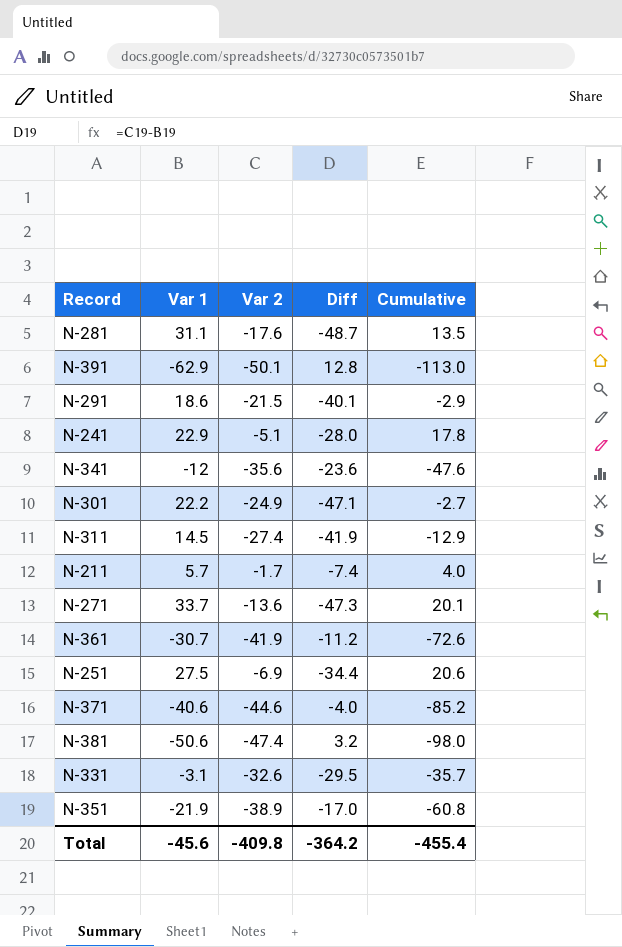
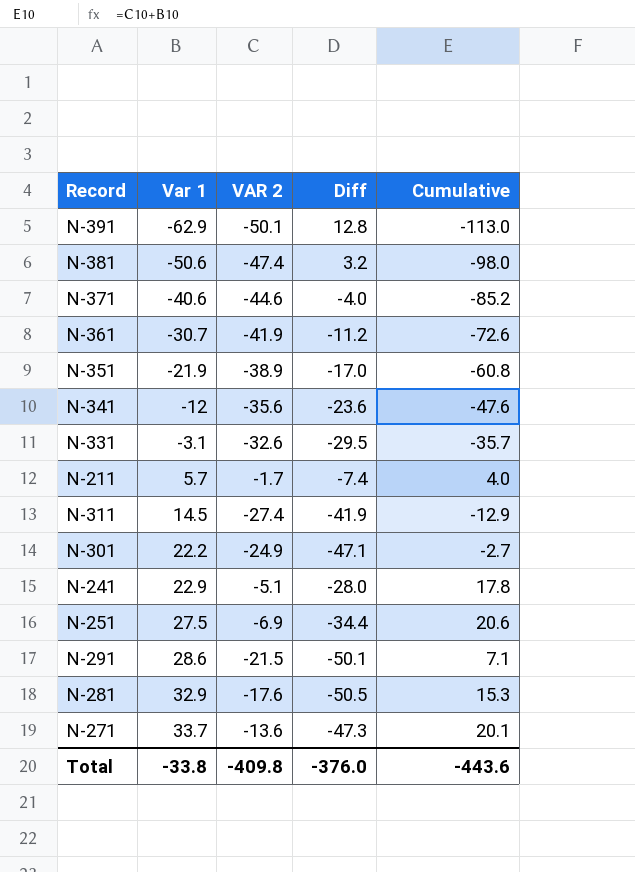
row order: none -> Var 1 ascending
column name: Var 2 -> VAR 2
N-291 | Var 1: 18.6 -> 28.6
N-291 | Diff: -40.1 -> -50.1
N-291 | Cumulative: -2.9 -> 7.1
N-281 | Var 1: 31.1 -> 32.9
N-281 | Diff: -48.7 -> -50.5
N-281 | Cumulative: 13.5 -> 15.3
Total | Var 1: -45.6 -> -33.8
Total | Diff: -364.2 -> -376.0
Total | Cumulative: -455.4 -> -443.6

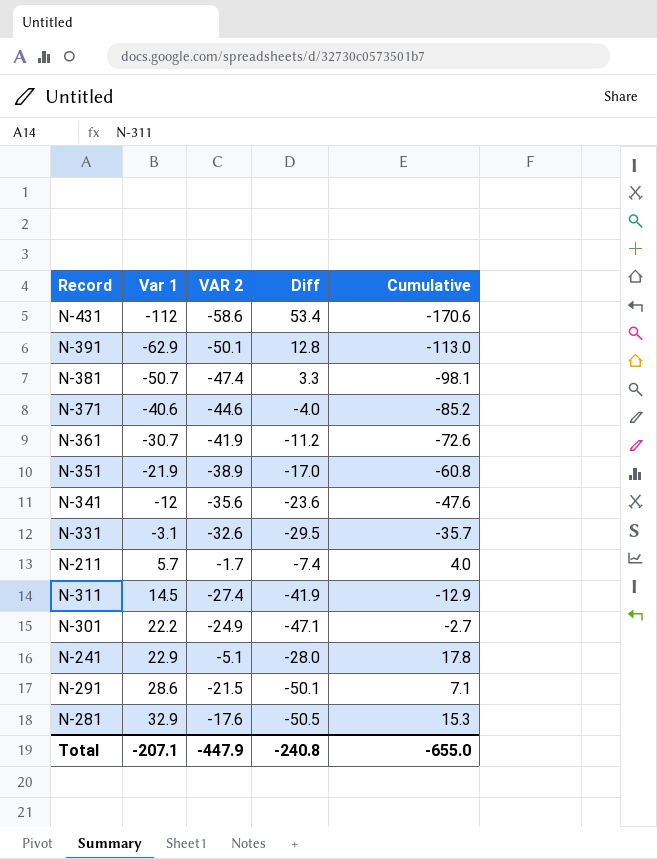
row N-251: 27.5 | -6.9 | -34.4 | 20.6 -> none
row N-271: 33.7 | -13.6 | -47.3 | 20.1 -> none
row N-431: none -> -112 | -58.6 | 53.4 | -170.6
N-381 | Var 1: -50.6 -> -50.7
N-381 | Diff: 3.2 -> 3.3
N-381 | Cumulative: -98.0 -> -98.1
Total | Var 1: -33.8 -> -207.1
Total | VAR 2: -409.8 -> -447.9
Total | Diff: -376.0 -> -240.8
Total | Cumulative: -443.6 -> -655.0

